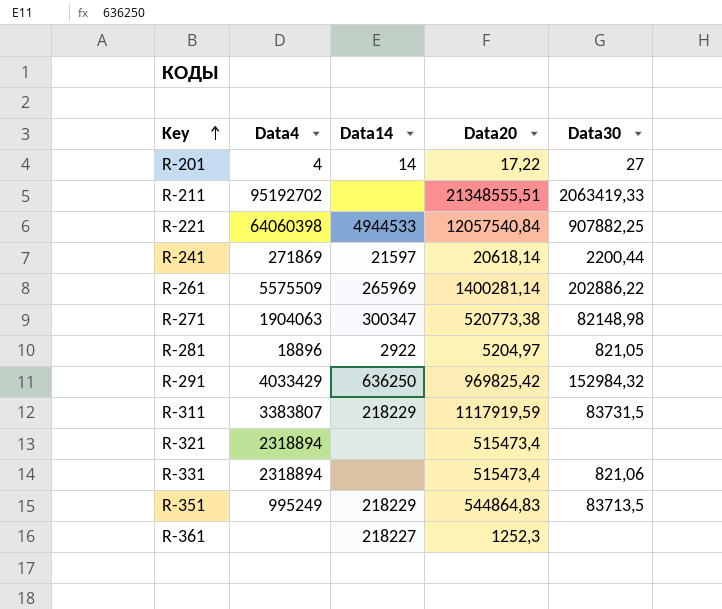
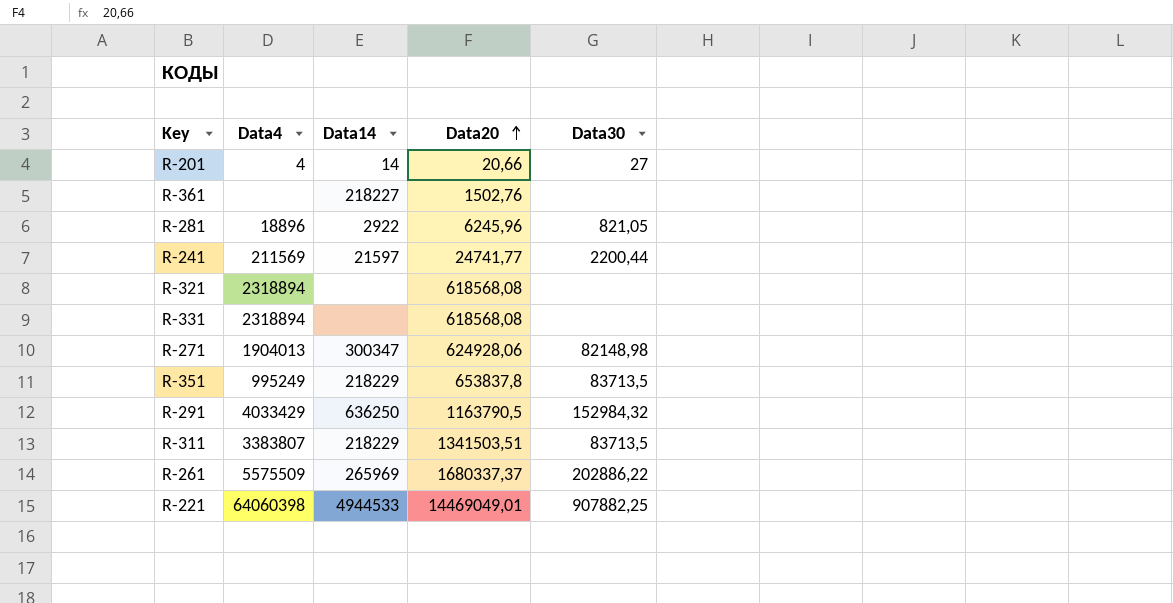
row order: Key ascending -> Data20 ascending
row R-211: 95192702 | none | 21348555,51 | 2063419,33 -> none
R-201 | Data20: 17,22 -> 20,66
R-361 | Data20: 1252,3 -> 1502,76
R-281 | Data20: 5204,97 -> 6245,96
R-241 | Data4: 271869 -> 211569
R-241 | Data20: 20618,14 -> 24741,77
R-321 | Data20: 515473,4 -> 618568,08
R-331 | Data20: 515473,4 -> 618568,08
R-331 | Data30: 821,06 -> none
R-271 | Data4: 1904063 -> 1904013
R-271 | Data20: 520773,38 -> 624928,06
R-351 | Data20: 544864,83 -> 653837,8
R-291 | Data20: 969825,42 -> 1163790,5
R-311 | Data20: 1117919,59 -> 1341503,51
R-311 | Data30: 83731,5 -> 83713,5
R-261 | Data20: 1400281,14 -> 1680337,37
R-221 | Data20: 12057540,84 -> 14469049,01

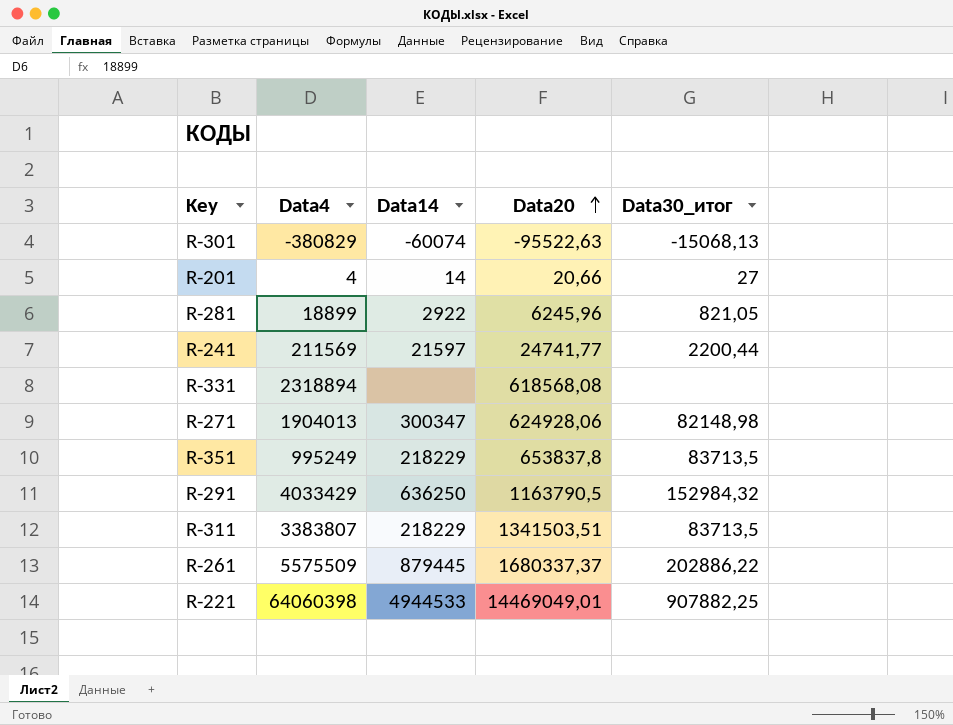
column name: Data30 -> Data30_итог
row R-361: none | 218227 | 1502,76 | none -> none
row R-321: 2318894 | none | 618568,08 | none -> none
row R-301: none -> -380829 | -60074 | -95522,63 | -15068,13
R-281 | Data4: 18896 -> 18899
R-261 | Data14: 265969 -> 879445

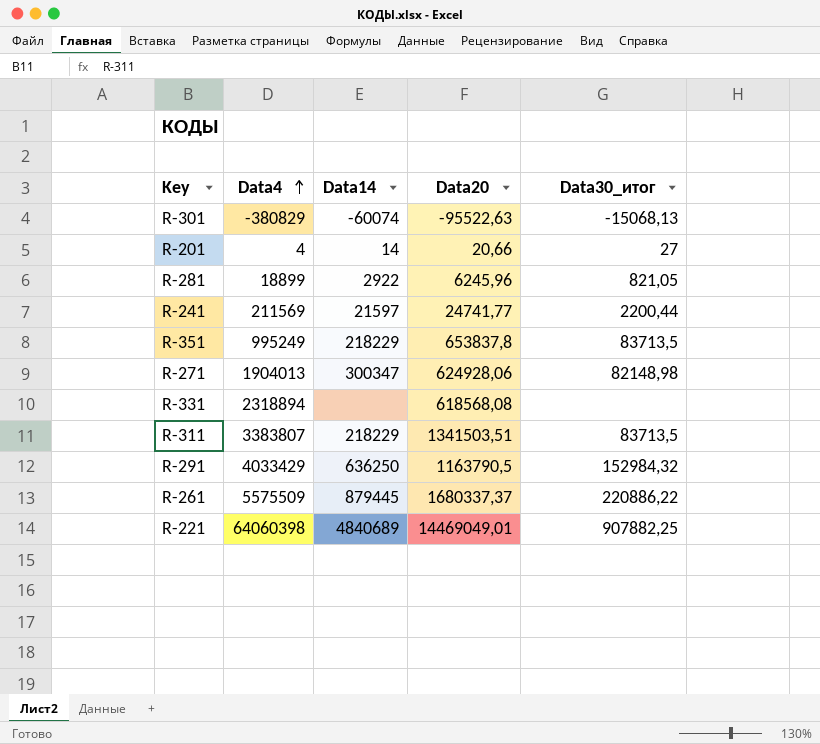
row order: Data20 ascending -> Data4 ascending
R-261 | Data30_итог: 202886,22 -> 220886,22
R-221 | Data14: 4944533 -> 4840689

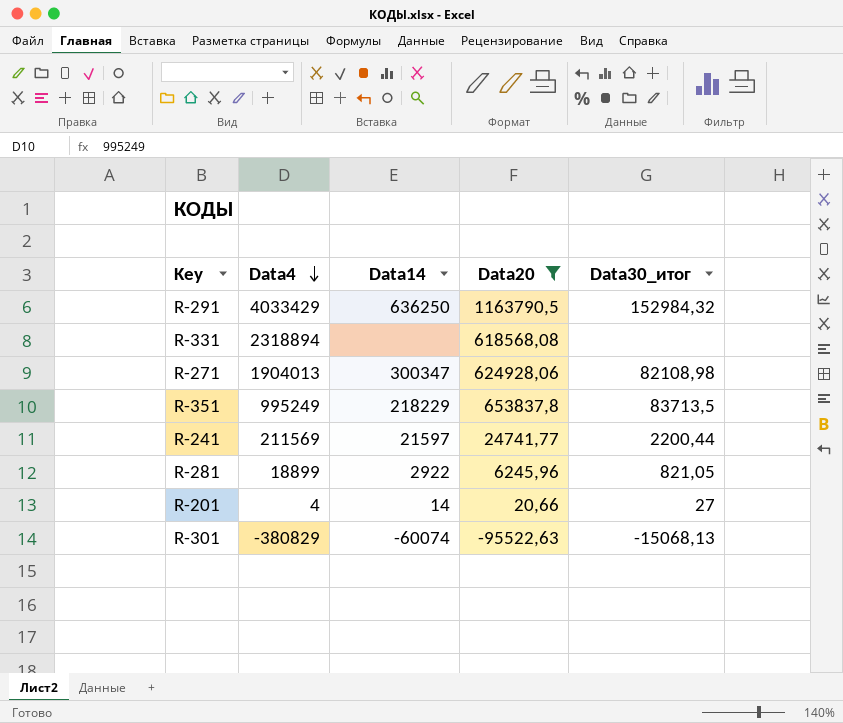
filter: none -> Data20 <= 1163790,5
row order: Data4 ascending -> Data4 descending
R-271 | Data30_итог: 82148,98 -> 82108,98

